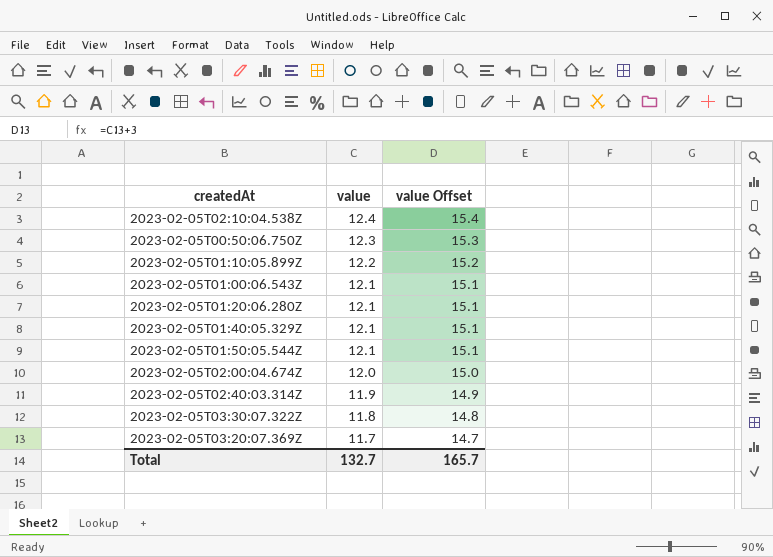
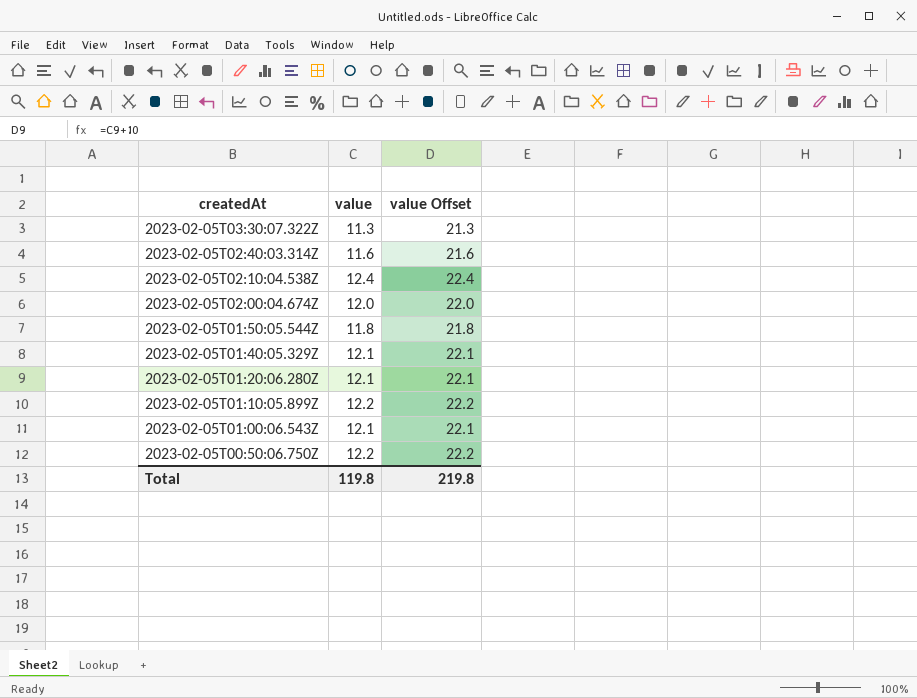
row order: value descending -> createdAt descending
column value Offset | formula: [value] + 3 -> [value] + 10
row 2023-02-05T03:20:07.369Z: 11.7 | 14.7 -> none
2023-02-05T03:30:07.322Z | value: 11.8 -> 11.3
2023-02-05T02:40:03.314Z | value: 11.9 -> 11.6
2023-02-05T01:50:05.544Z | value: 12.1 -> 11.8
2023-02-05T00:50:06.750Z | value: 12.3 -> 12.2
Total | value: 132.7 -> 119.8
Total | value Offset: 165.7 -> 219.8

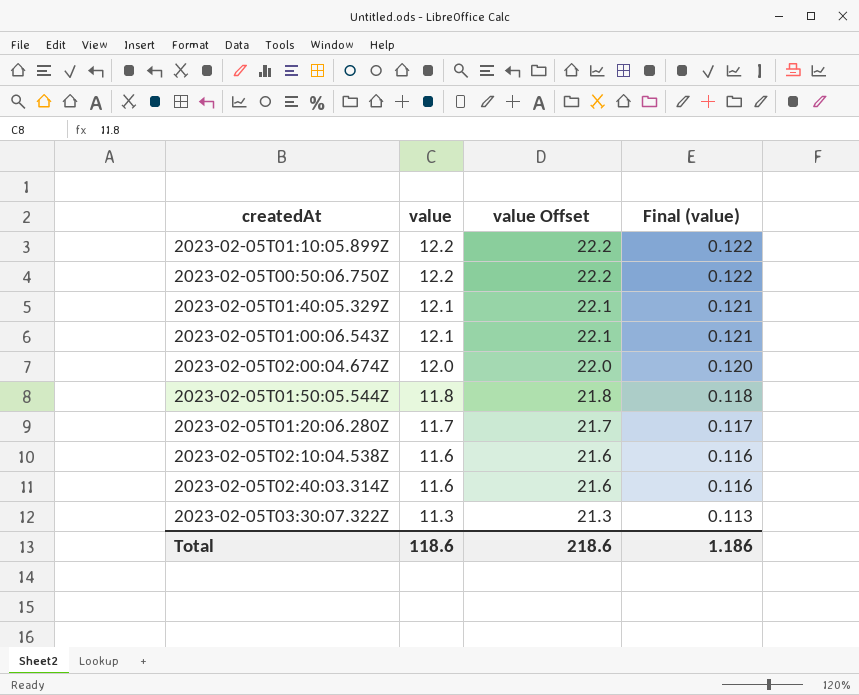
row order: createdAt descending -> value descending
column Final (value) | formula: none -> [value] * 0.01
2023-02-05T01:20:06.280Z | value: 12.1 -> 11.7
2023-02-05T01:20:06.280Z | value Offset: 22.1 -> 21.7
2023-02-05T02:10:04.538Z | value: 12.4 -> 11.6
2023-02-05T02:10:04.538Z | value Offset: 22.4 -> 21.6
Total | value: 119.8 -> 118.6
Total | value Offset: 219.8 -> 218.6

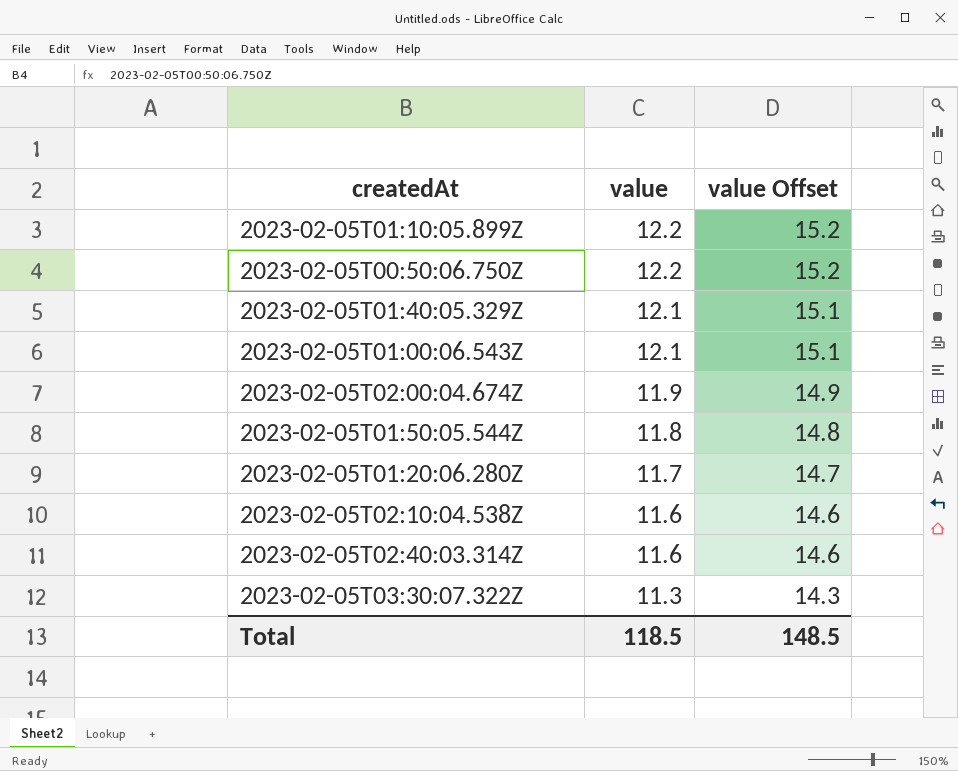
column Final (value) | formula: [value] * 0.01 -> none
column value Offset | formula: [value] + 10 -> [value] + 3
2023-02-05T02:00:04.674Z | value: 12.0 -> 11.9
Total | value: 118.6 -> 118.5
Total | value Offset: 218.6 -> 148.5

